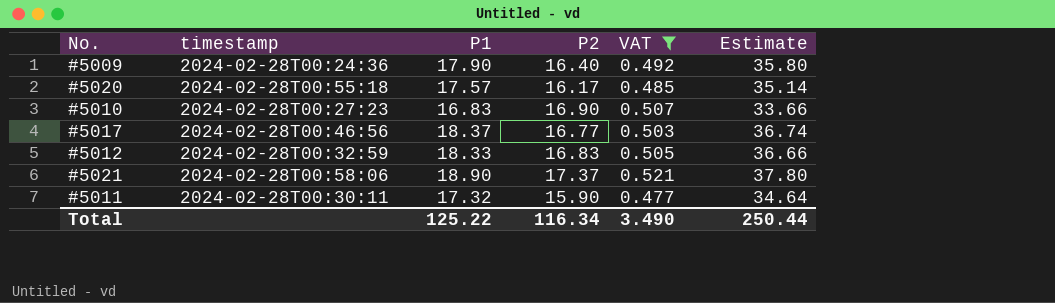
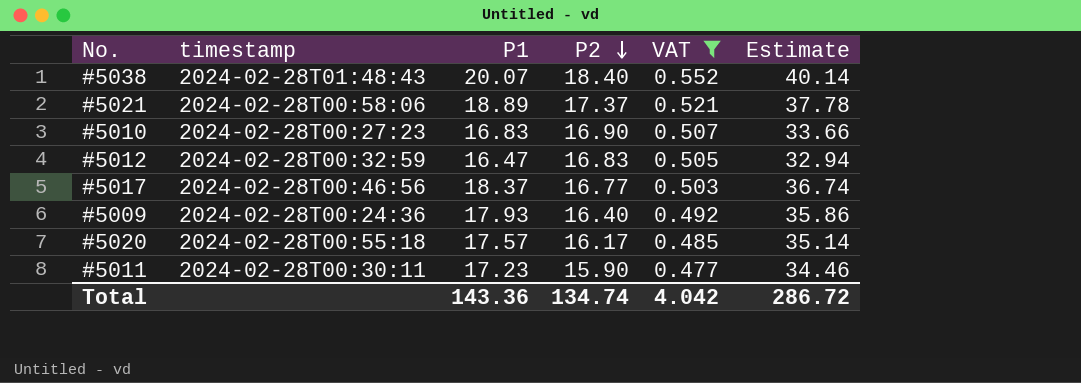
row order: none -> P2 descending
row #5038: none -> 2024-02-28T01:48:43 | 20.07 | 18.40 | 0.552 | 40.14
#5021 | P1: 18.90 -> 18.89
#5021 | Estimate: 37.80 -> 37.78
#5012 | P1: 18.33 -> 16.47
#5012 | Estimate: 36.66 -> 32.94
#5009 | P1: 17.90 -> 17.93
#5009 | Estimate: 35.80 -> 35.86
#5011 | P1: 17.32 -> 17.23
#5011 | Estimate: 34.64 -> 34.46
Total | P1: 125.22 -> 143.36
Total | P2: 116.34 -> 134.74
Total | VAT: 3.490 -> 4.042
Total | Estimate: 250.44 -> 286.72

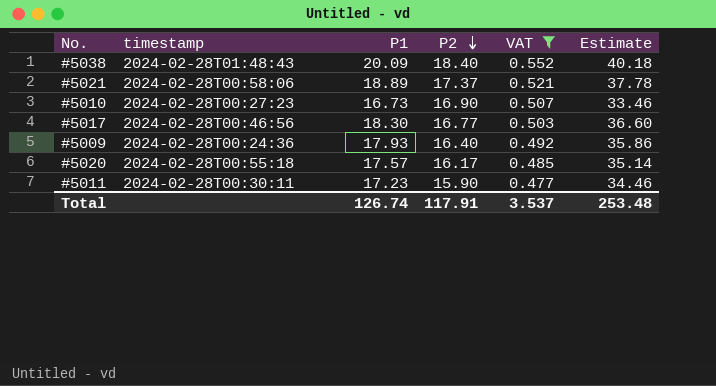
row #5012: 2024-02-28T00:32:59 | 16.47 | 16.83 | 0.505 | 32.94 -> none
#5038 | P1: 20.07 -> 20.09
#5038 | Estimate: 40.14 -> 40.18
#5010 | P1: 16.83 -> 16.73
#5010 | Estimate: 33.66 -> 33.46
#5017 | P1: 18.37 -> 18.30
#5017 | Estimate: 36.74 -> 36.60
Total | P1: 143.36 -> 126.74
Total | P2: 134.74 -> 117.91
Total | VAT: 4.042 -> 3.537
Total | Estimate: 286.72 -> 253.48

